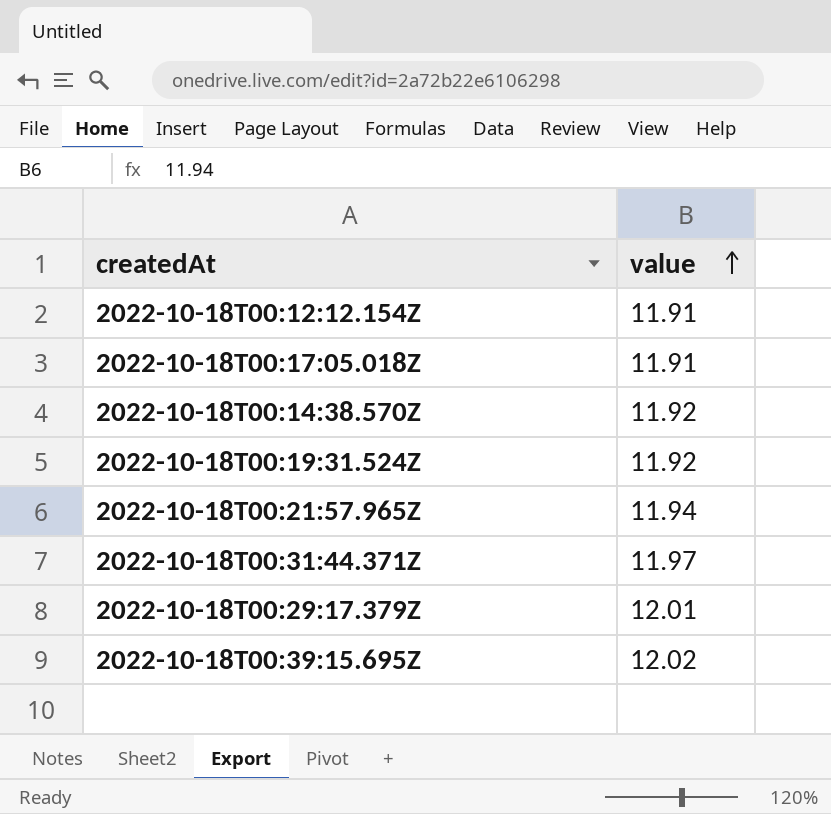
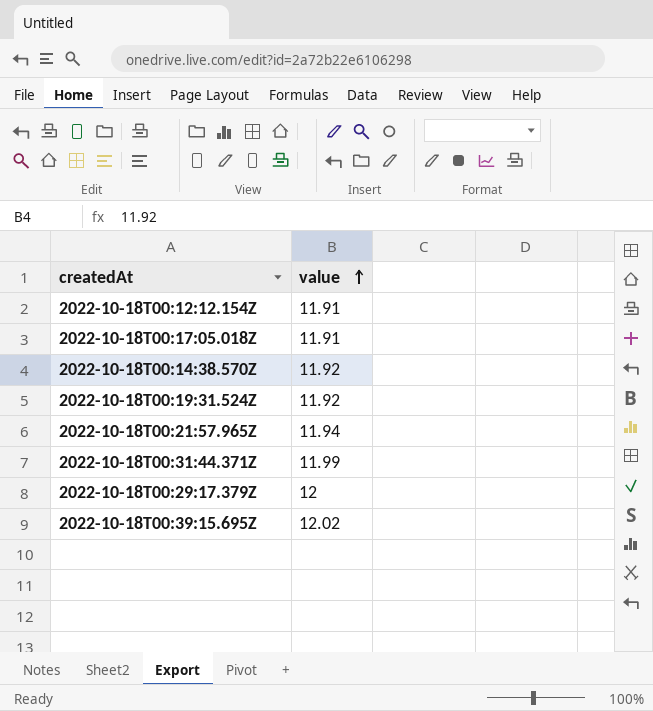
2022-10-18T00:31:44.371Z | value: 11.97 -> 11.99
2022-10-18T00:29:17.379Z | value: 12.01 -> 12

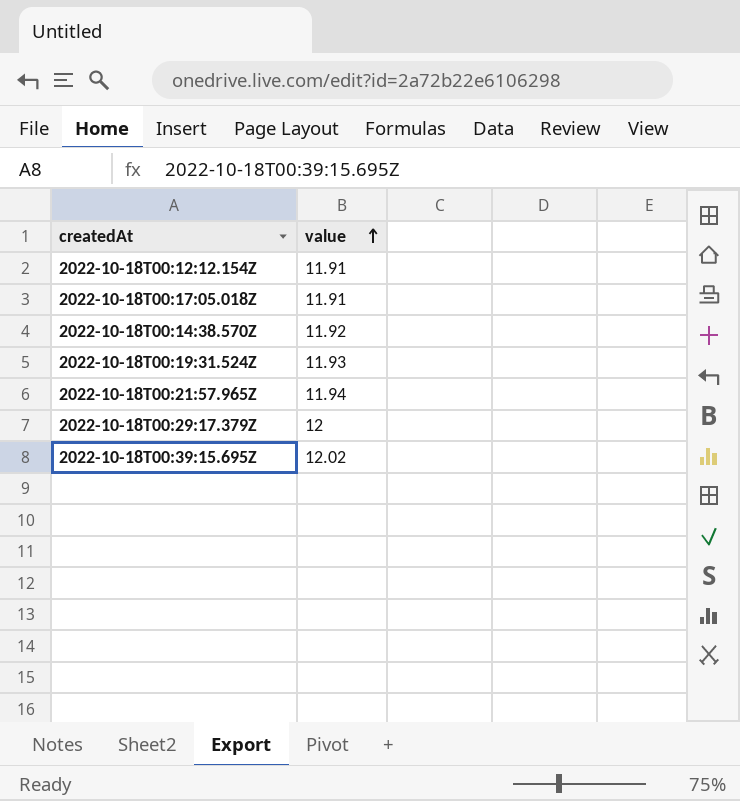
row 2022-10-18T00:31:44.371Z: 11.99 -> none
2022-10-18T00:19:31.524Z | value: 11.92 -> 11.93

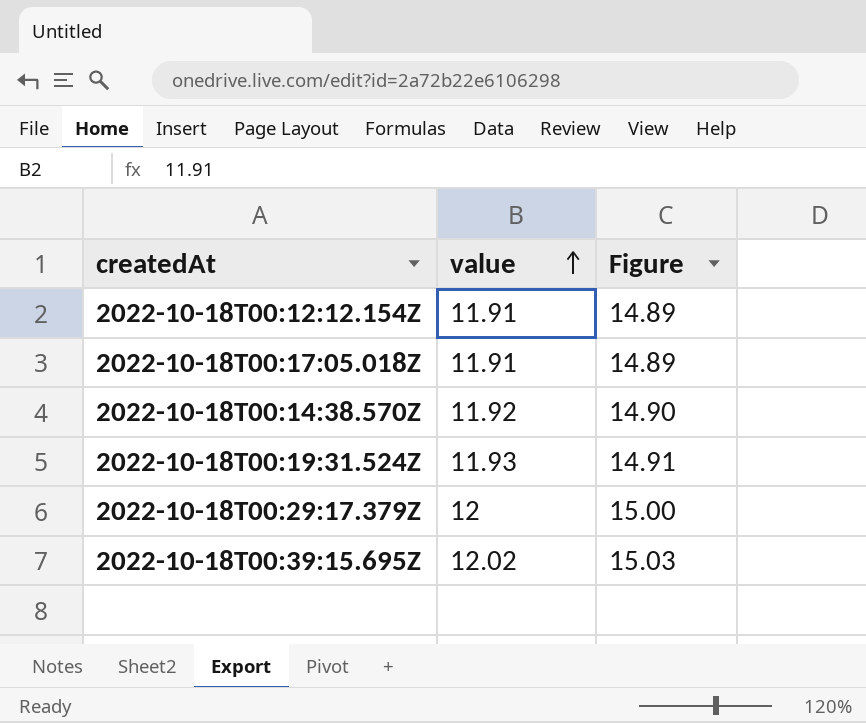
column Figure | formula: none -> [value] * 1.25
row 2022-10-18T00:21:57.965Z: 11.94 -> none

